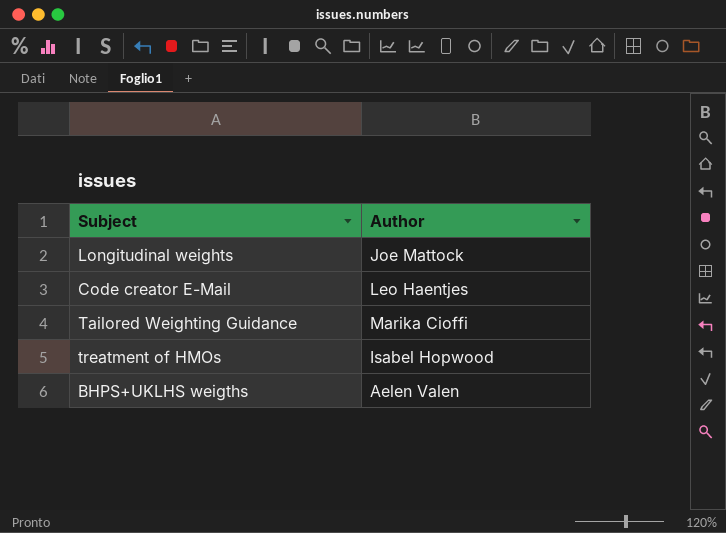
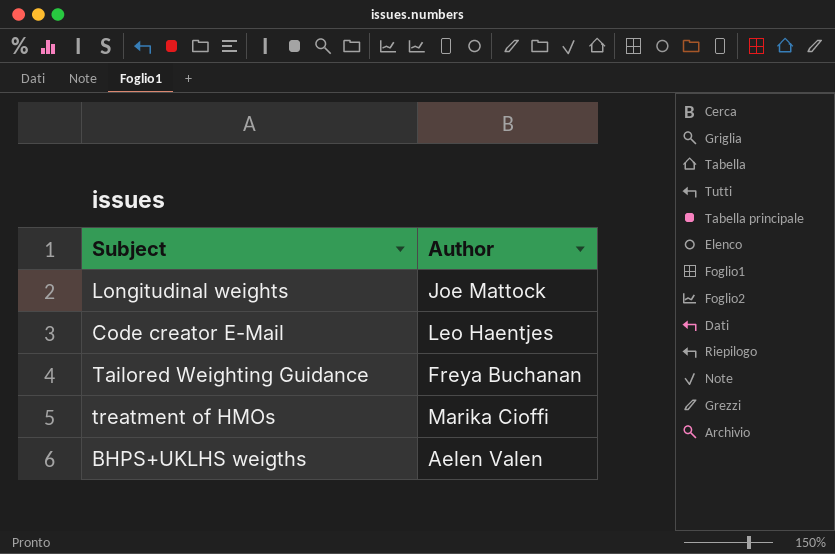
Tailored Weighting Guidance | Author: Marika Cioffi -> Freya Buchanan
treatment of HMOs | Author: Isabel Hopwood -> Marika Cioffi

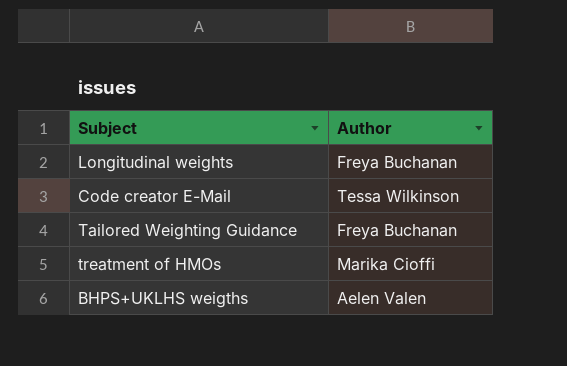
Longitudinal weights | Author: Joe Mattock -> Freya Buchanan
Code creator E-Mail | Author: Leo Haentjes -> Tessa Wilkinson

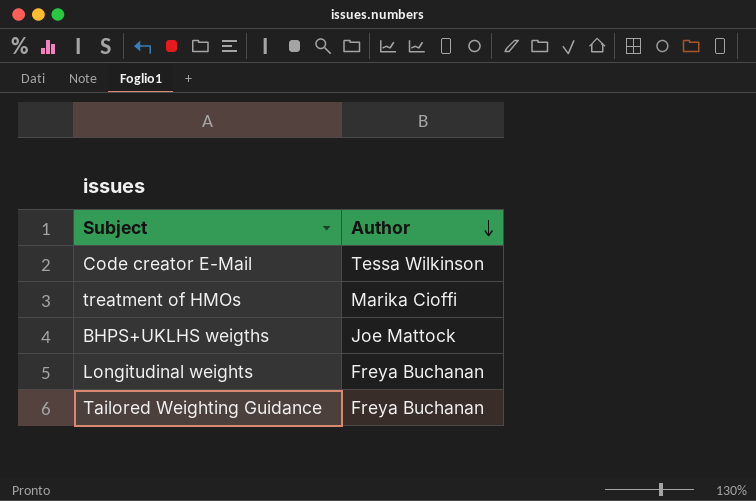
row order: none -> Author descending
BHPS+UKLHS weigths | Author: Aelen Valen -> Joe Mattock

